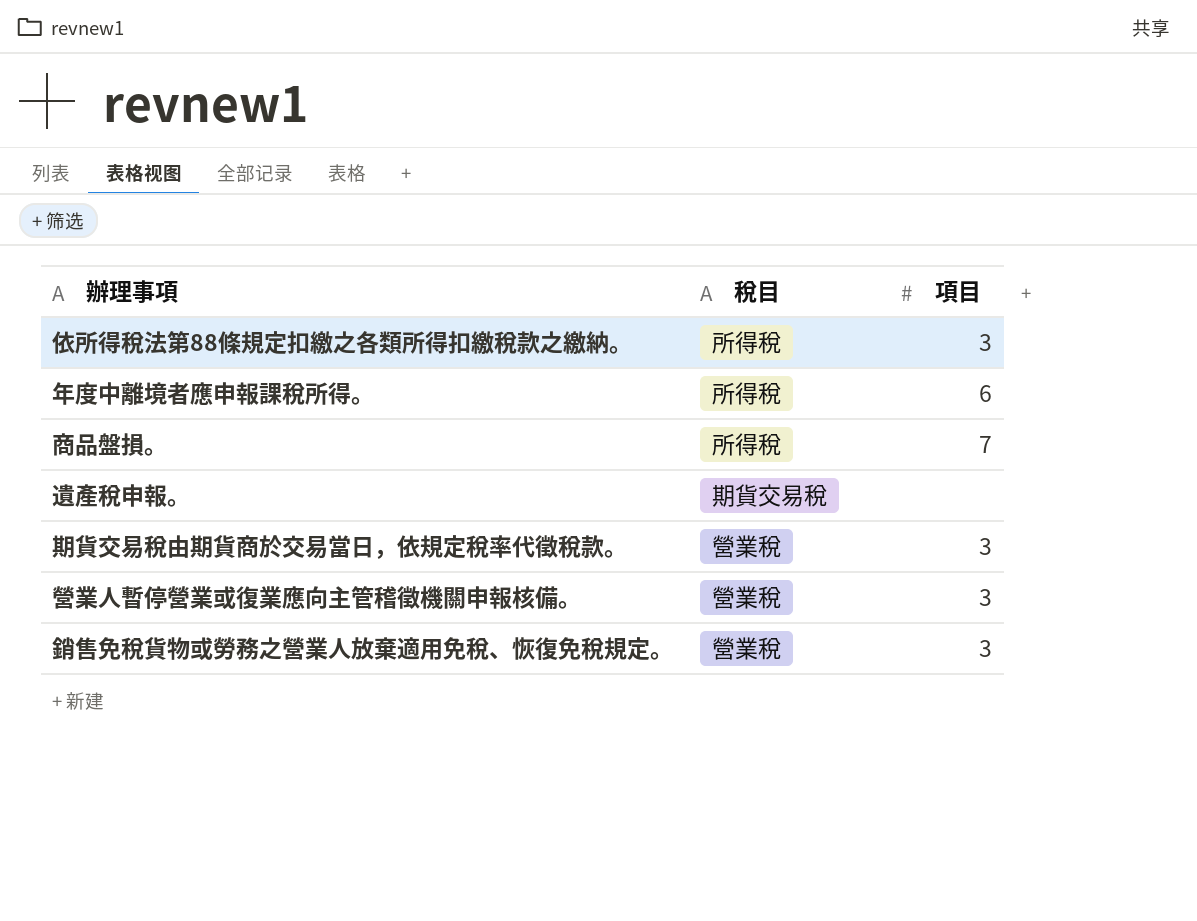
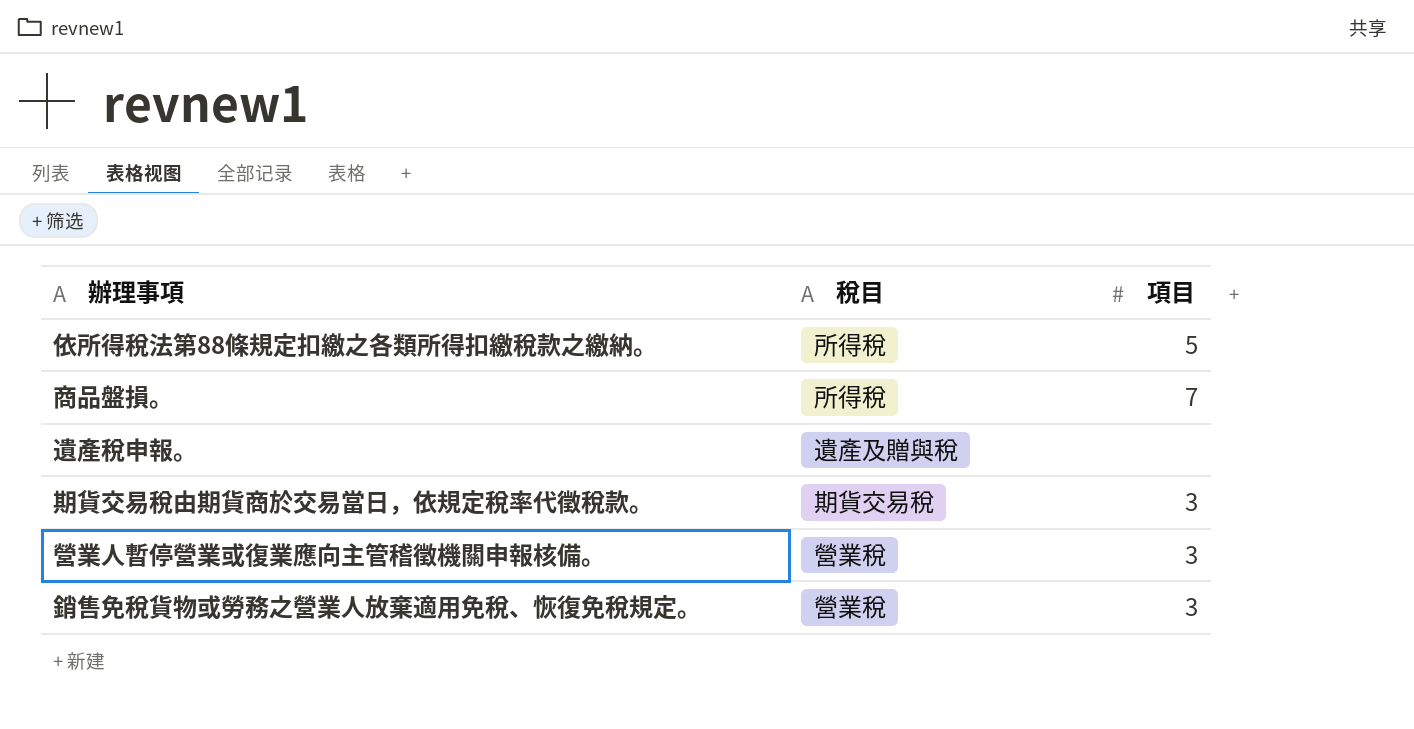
row 年度中離境者應申報課稅所得。: 所得稅 | 6 -> none
依所得稅法第88條規定扣繳之各類所得扣繳稅款之繳納。 | 項目: 3 -> 5
遺產稅申報。 | 稅目: 期貨交易稅 -> 遺產及贈與稅
期貨交易稅由期貨商於交易當日，依規定稅率代徵稅款。 | 稅目: 營業稅 -> 期貨交易稅

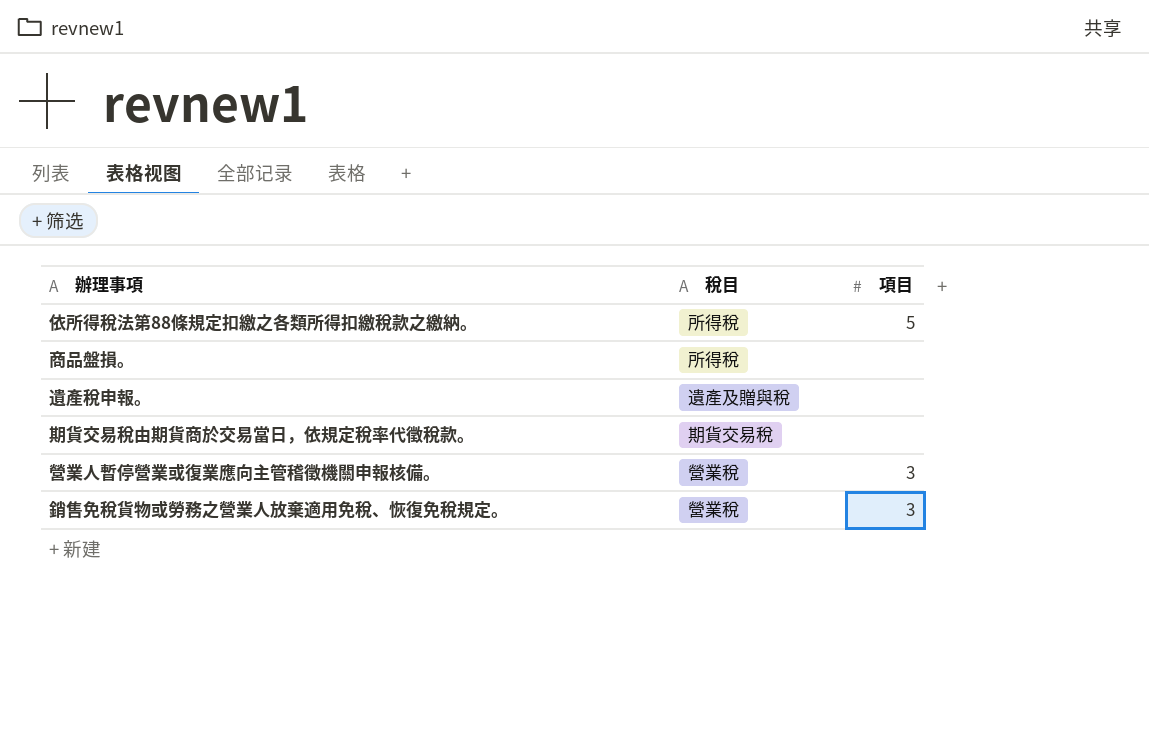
商品盤損。 | 項目: 7 -> none
期貨交易稅由期貨商於交易當日，依規定稅率代徵稅款。 | 項目: 3 -> none

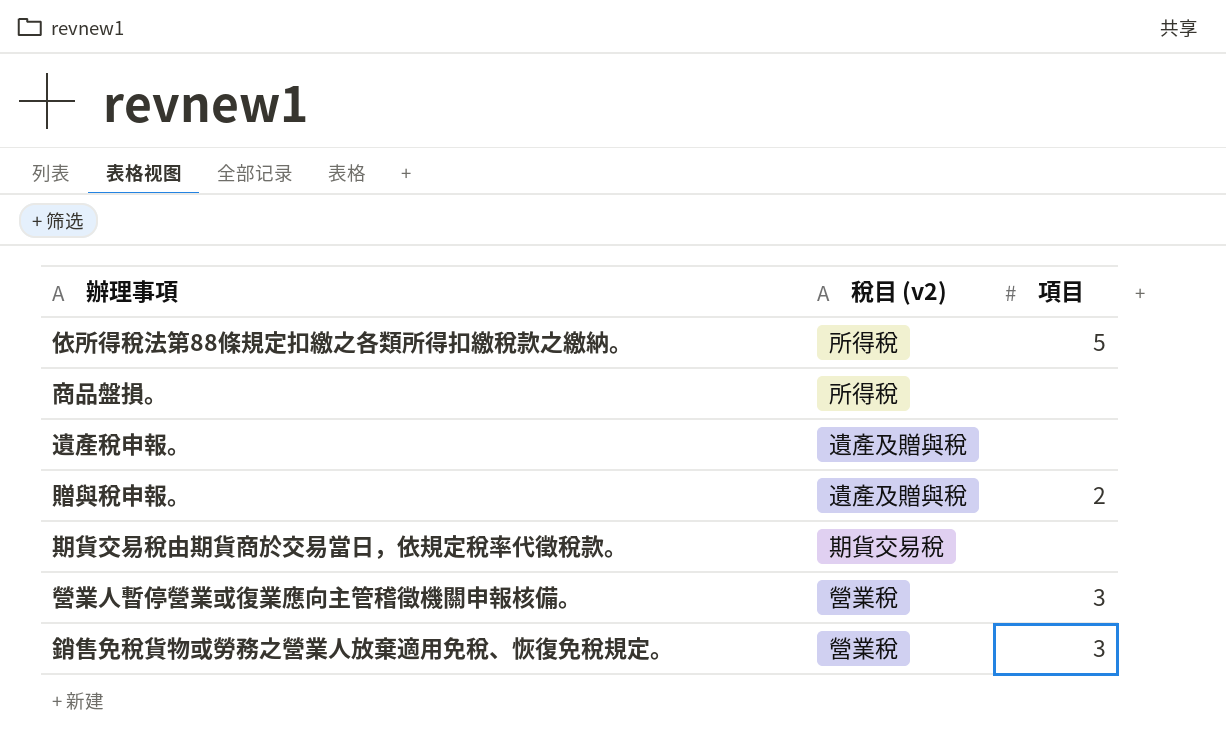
column name: 稅目 -> 稅目 (v2)
row 贈與稅申報。: none -> 遺產及贈與稅 | 2

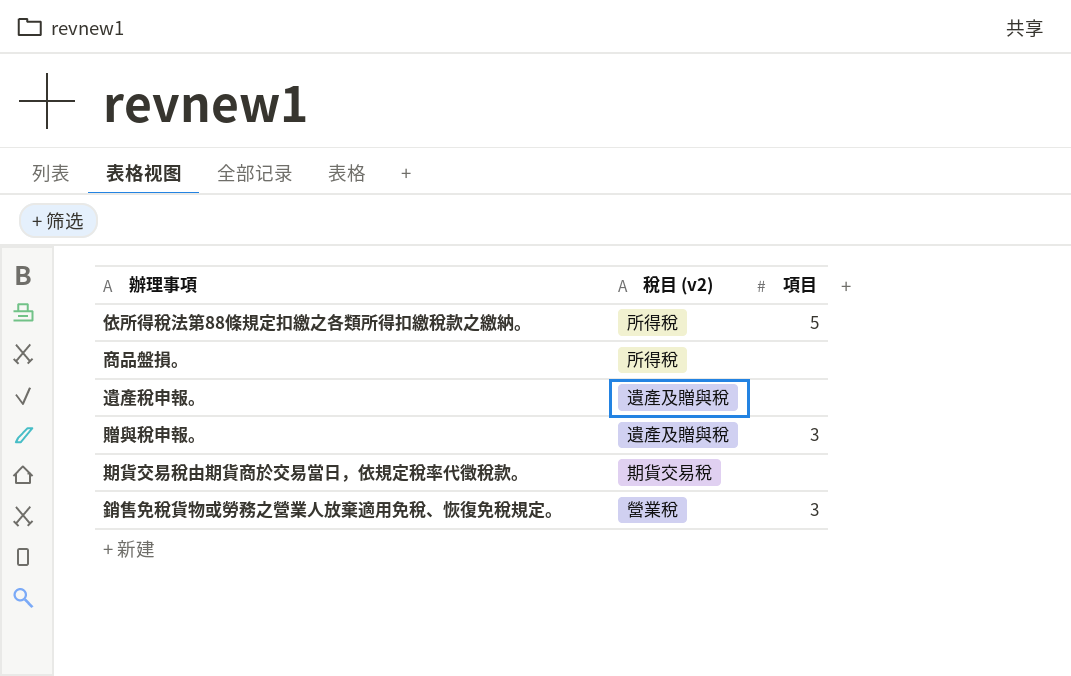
row 營業人暫停營業或復業應向主管稽徵機關申報核備。: 營業稅 | 3 -> none
贈與稅申報。 | 項目: 2 -> 3

